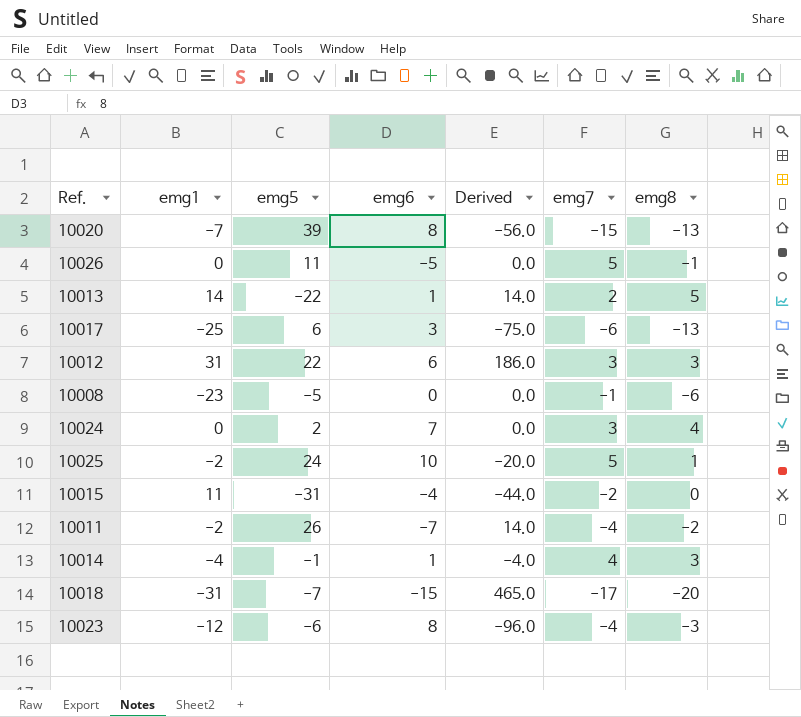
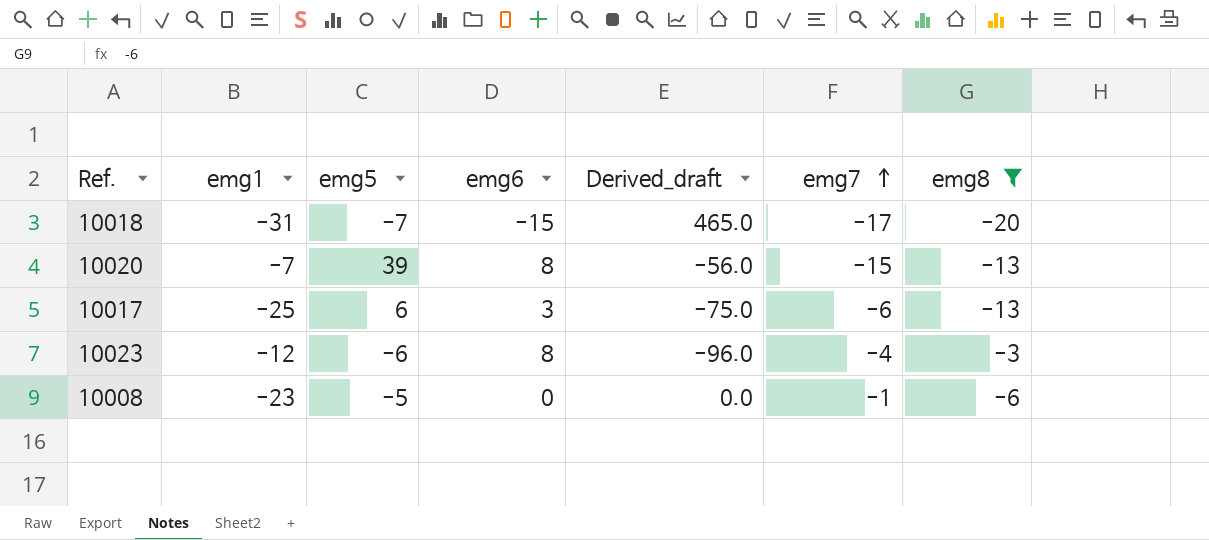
filter: none -> emg8 <= -3
row order: none -> emg7 ascending
column name: Derived -> Derived_draft

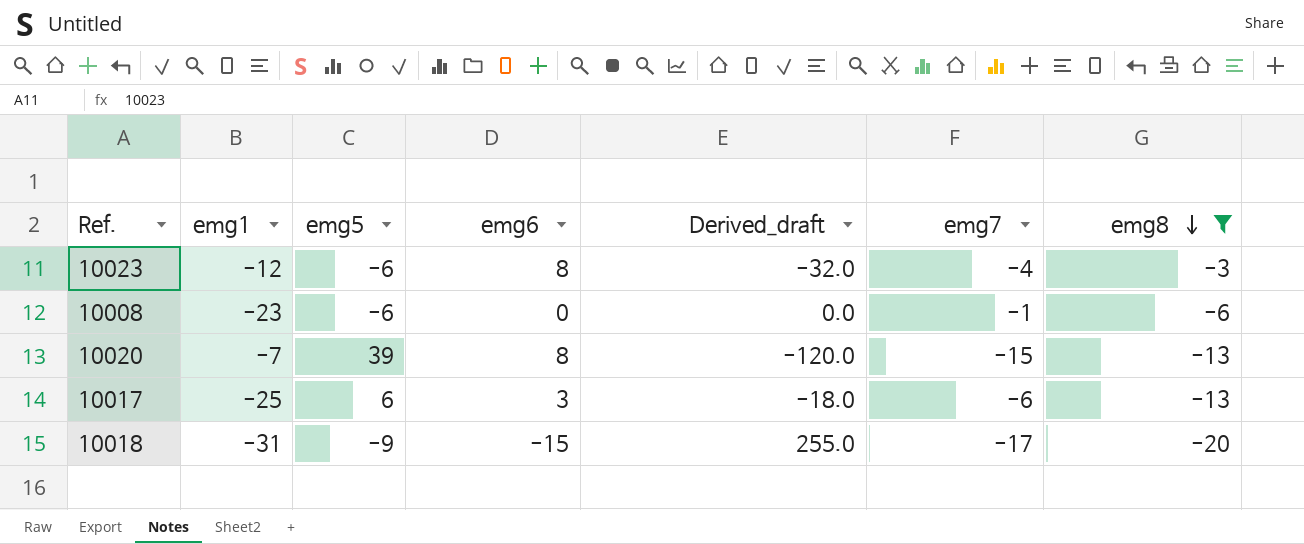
row order: emg7 ascending -> emg8 descending
column Derived_draft | formula: [emg1] * [emg6] -> [emg6] * [emg7]
10008 | emg5: -5 -> -6
10018 | emg5: -7 -> -9

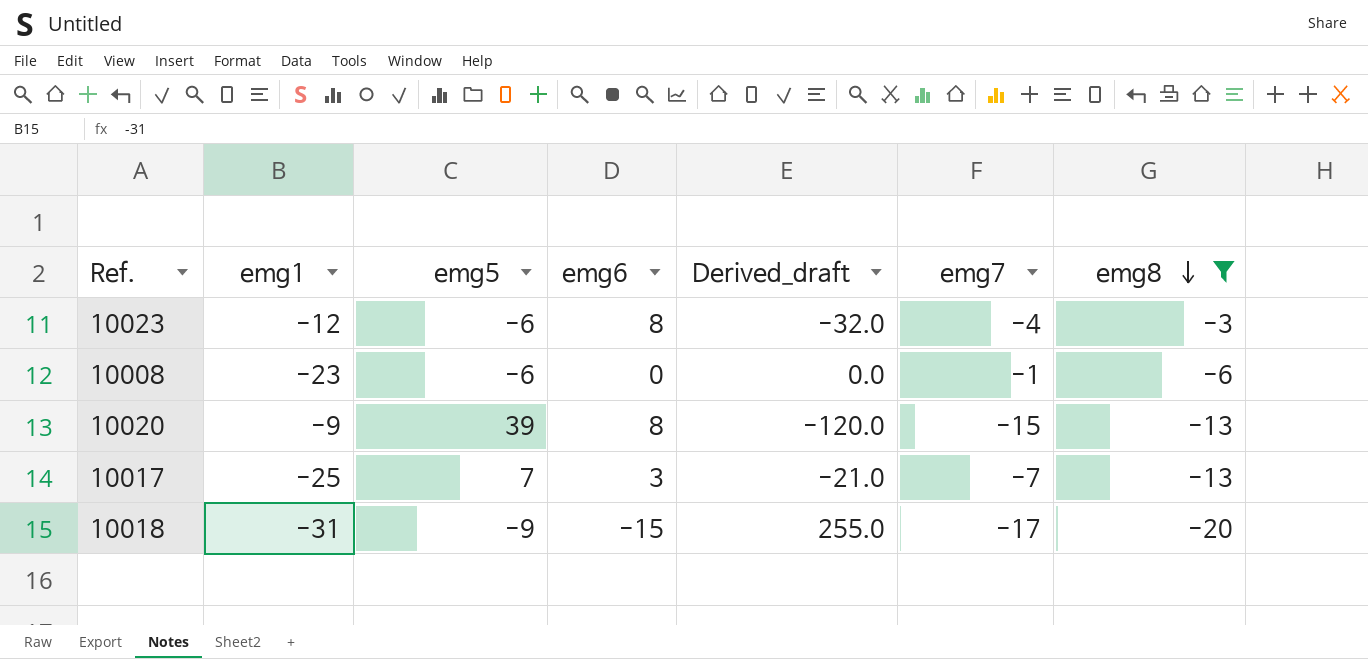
10020 | emg1: -7 -> -9
10017 | emg5: 6 -> 7
10017 | Derived_draft: -18.0 -> -21.0
10017 | emg7: -6 -> -7

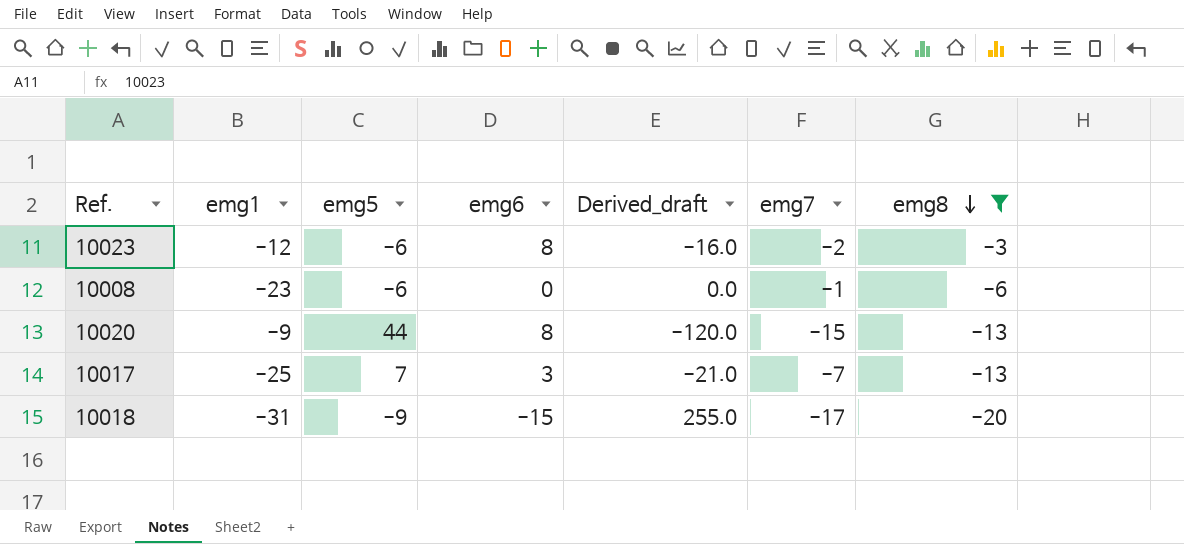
10023 | Derived_draft: -32.0 -> -16.0
10023 | emg7: -4 -> -2
10020 | emg5: 39 -> 44

